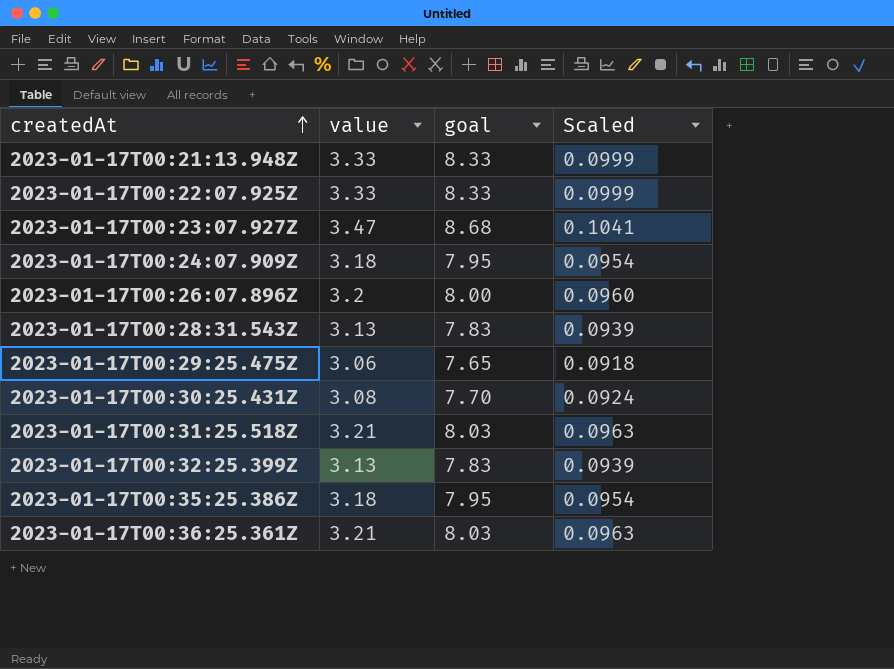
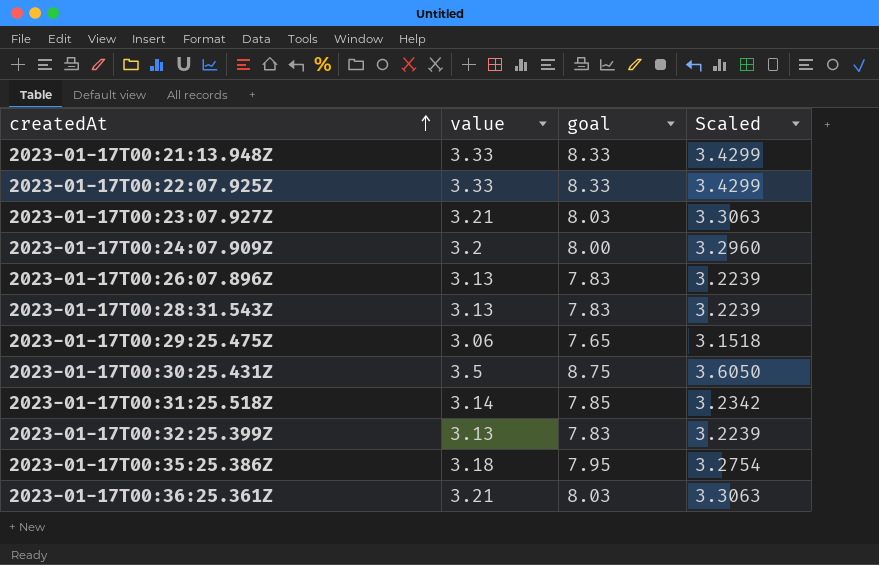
column Scaled | formula: [value] * 0.03 -> [value] * 1.03
2023-01-17T00:23:07.927Z | value: 3.47 -> 3.21
2023-01-17T00:23:07.927Z | goal: 8.68 -> 8.03
2023-01-17T00:24:07.909Z | value: 3.18 -> 3.2
2023-01-17T00:24:07.909Z | goal: 7.95 -> 8.00
2023-01-17T00:26:07.896Z | value: 3.2 -> 3.13
2023-01-17T00:26:07.896Z | goal: 8.00 -> 7.83
2023-01-17T00:30:25.431Z | value: 3.08 -> 3.5
2023-01-17T00:30:25.431Z | goal: 7.70 -> 8.75
2023-01-17T00:31:25.518Z | value: 3.21 -> 3.14
2023-01-17T00:31:25.518Z | goal: 8.03 -> 7.85

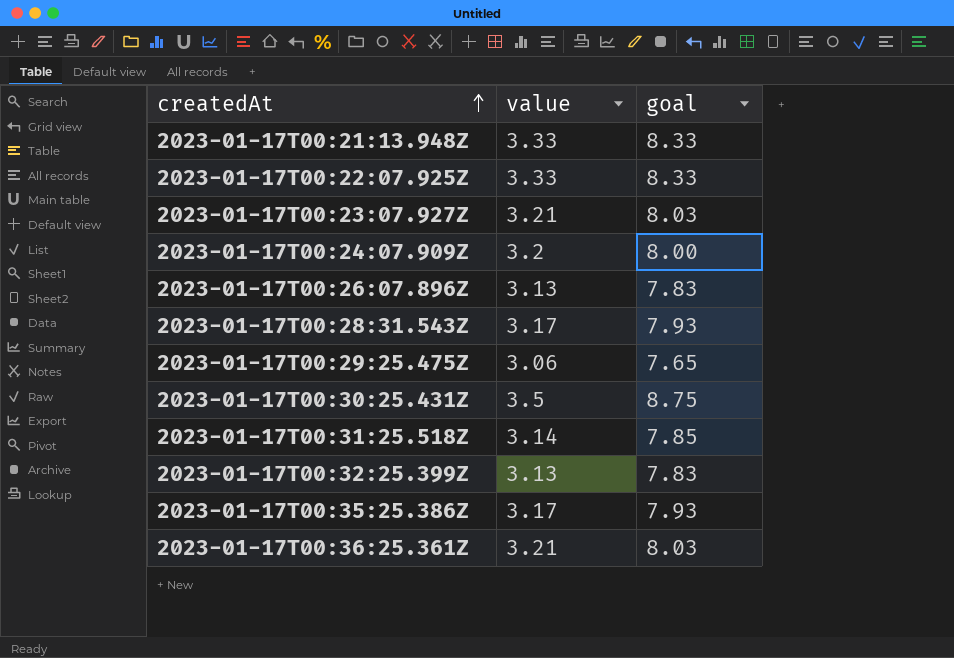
column Scaled | formula: [value] * 1.03 -> none
2023-01-17T00:28:31.543Z | value: 3.13 -> 3.17
2023-01-17T00:28:31.543Z | goal: 7.83 -> 7.93
2023-01-17T00:35:25.386Z | value: 3.18 -> 3.17
2023-01-17T00:35:25.386Z | goal: 7.95 -> 7.93

